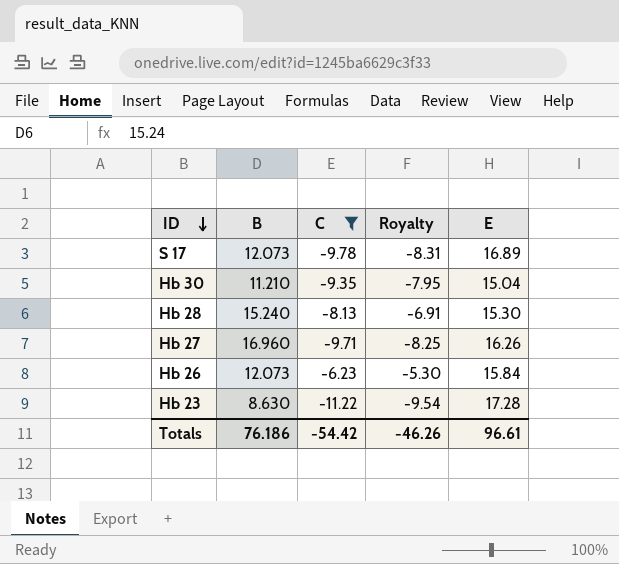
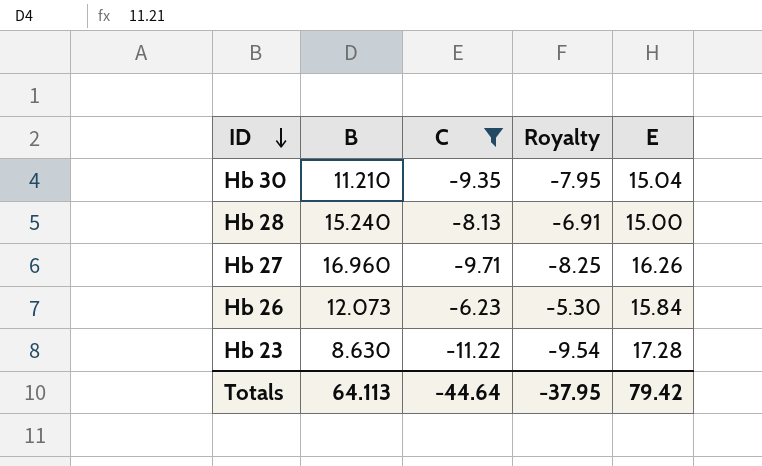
row S 17: 12.073 | -9.78 | -8.31 | 16.89 -> none
Hb 28 | E: 15.30 -> 15.00
Totals | B: 76.186 -> 64.113
Totals | C: -54.42 -> -44.64
Totals | Royalty: -46.26 -> -37.95
Totals | E: 96.61 -> 79.42

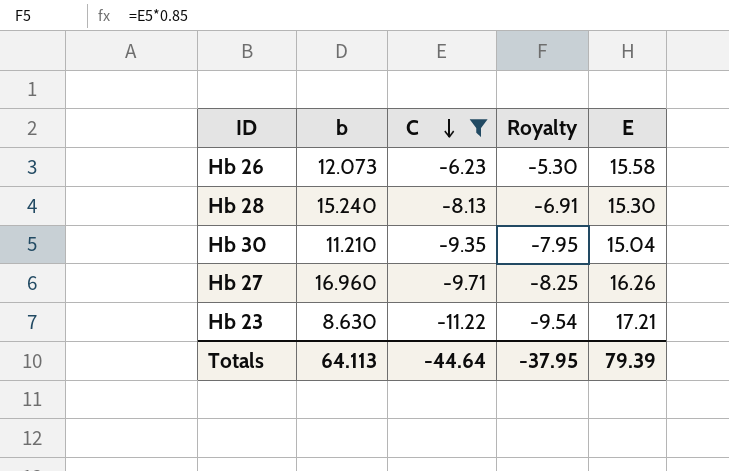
row order: ID descending -> C descending
column name: B -> b
Hb 26 | E: 15.84 -> 15.58
Hb 28 | E: 15.00 -> 15.30
Hb 23 | E: 17.28 -> 17.21
Totals | E: 79.42 -> 79.39

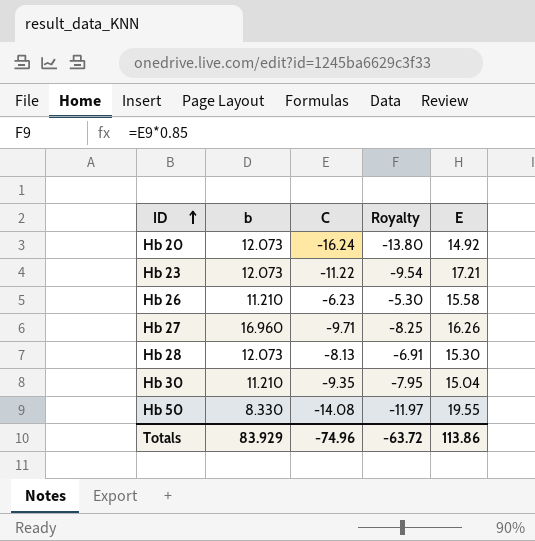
filter: C >= -11.22 -> none
row order: C descending -> ID ascending
Hb 23 | b: 8.630 -> 12.073
Hb 26 | b: 12.073 -> 11.210
Hb 28 | b: 15.240 -> 12.073
Totals | b: 64.113 -> 83.929
Totals | C: -44.64 -> -74.96
Totals | Royalty: -37.95 -> -63.72
Totals | E: 79.39 -> 113.86

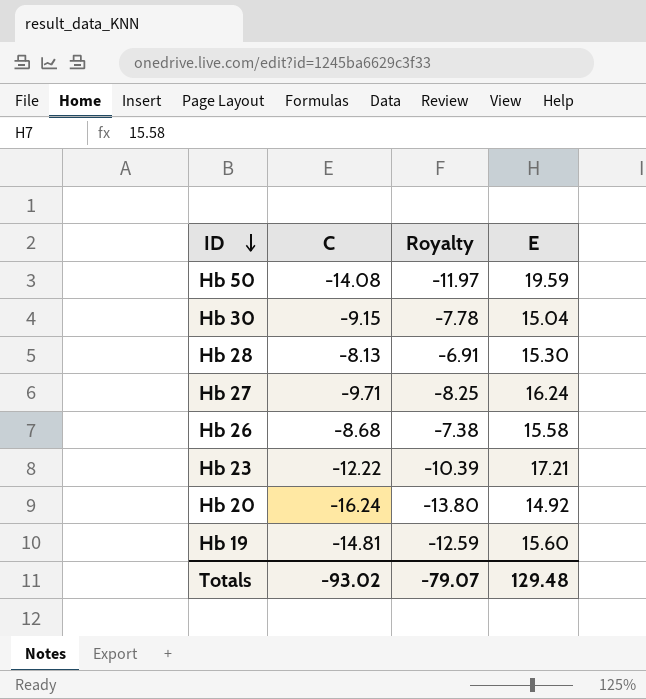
row order: ID ascending -> ID descending
column b | position: 2 -> none
Hb 50 | E: 19.55 -> 19.59
Hb 30 | C: -9.35 -> -9.15
Hb 30 | Royalty: -7.95 -> -7.78
Hb 27 | E: 16.26 -> 16.24
Hb 26 | C: -6.23 -> -8.68
Hb 26 | Royalty: -5.30 -> -7.38
Hb 23 | C: -11.22 -> -12.22
Hb 23 | Royalty: -9.54 -> -10.39
row Hb 19: none -> -14.81 | -12.59 | 15.60
Totals | C: -74.96 -> -93.02
Totals | Royalty: -63.72 -> -79.07
Totals | E: 113.86 -> 129.48

